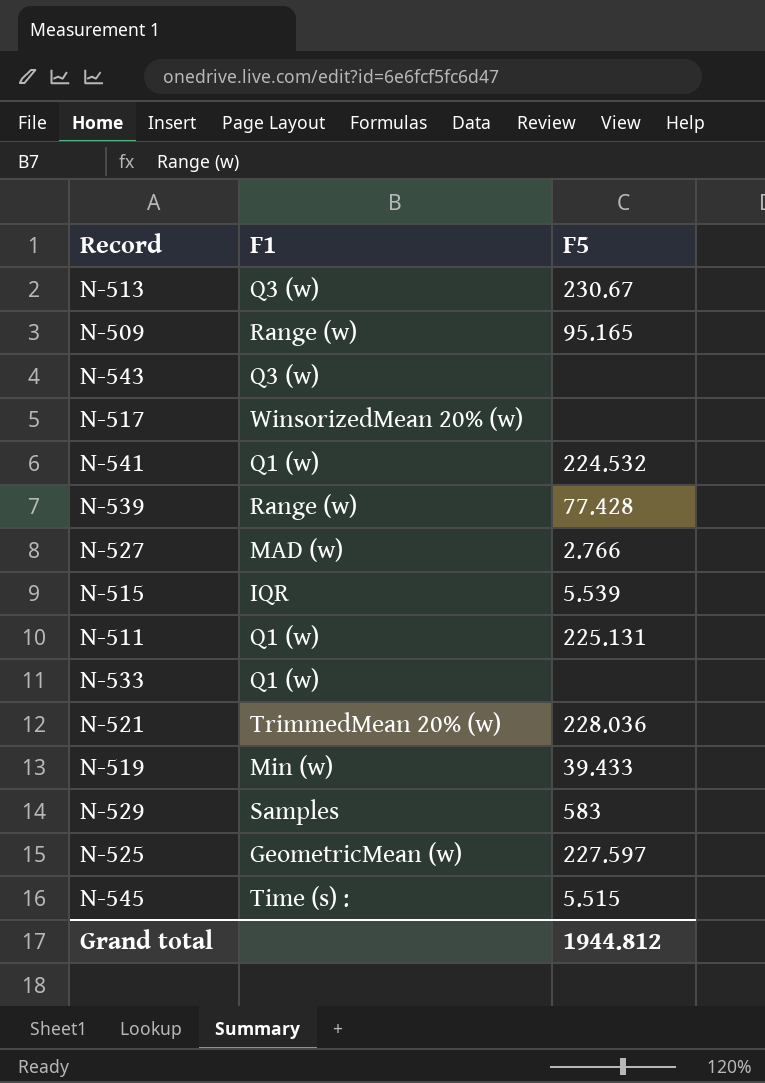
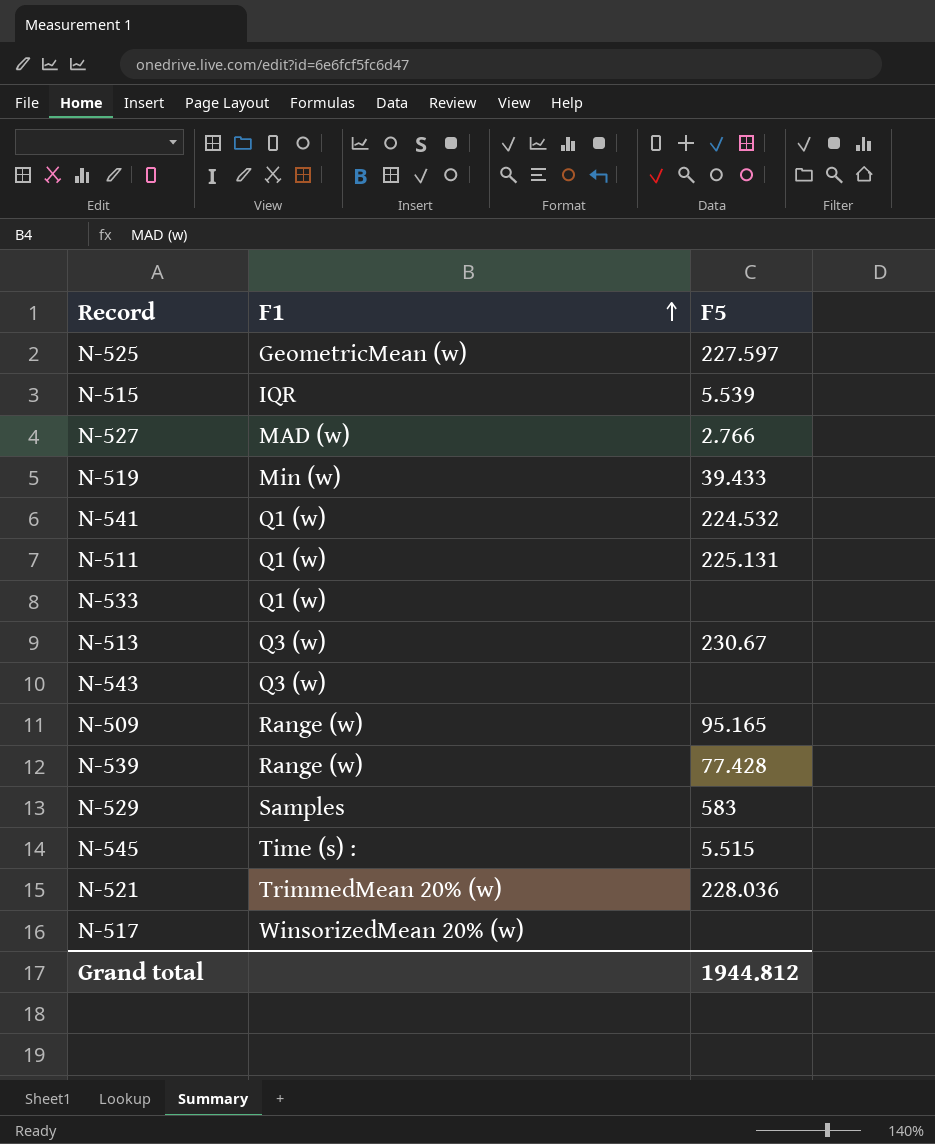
row order: none -> F1 ascending

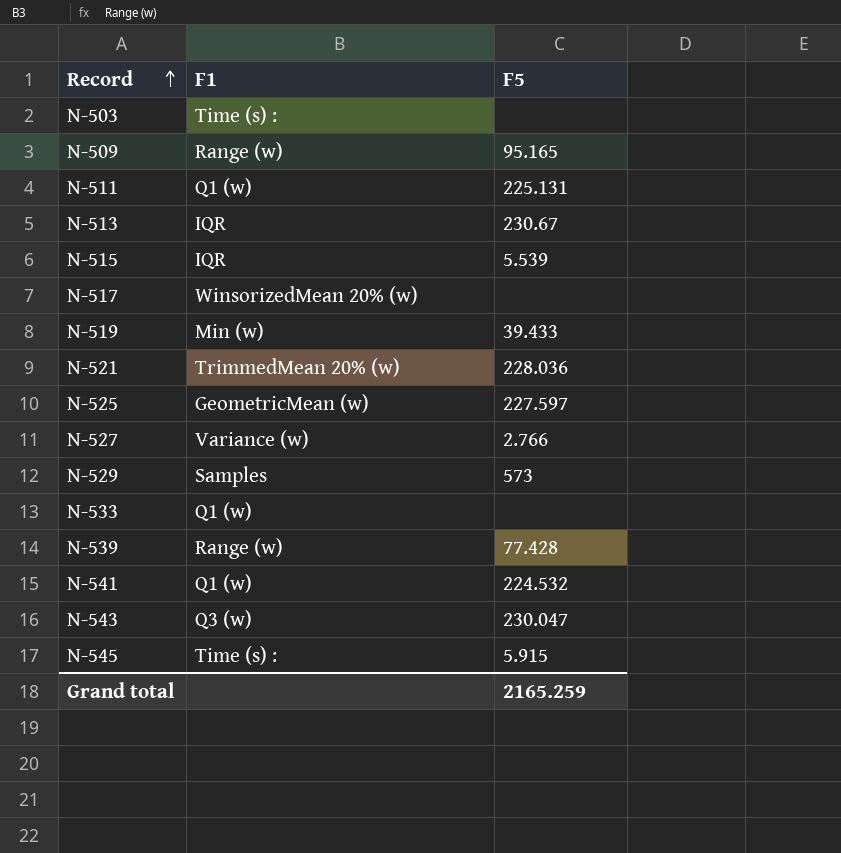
row order: F1 ascending -> Record ascending
row N-503: none -> Time (s) : | none
N-513 | F1: Q3 (w) -> IQR
N-527 | F1: MAD (w) -> Variance (w)
N-529 | F5: 583 -> 573
N-543 | F5: none -> 230.047
N-545 | F5: 5.515 -> 5.915
Grand total | F5: 1944.812 -> 2165.259

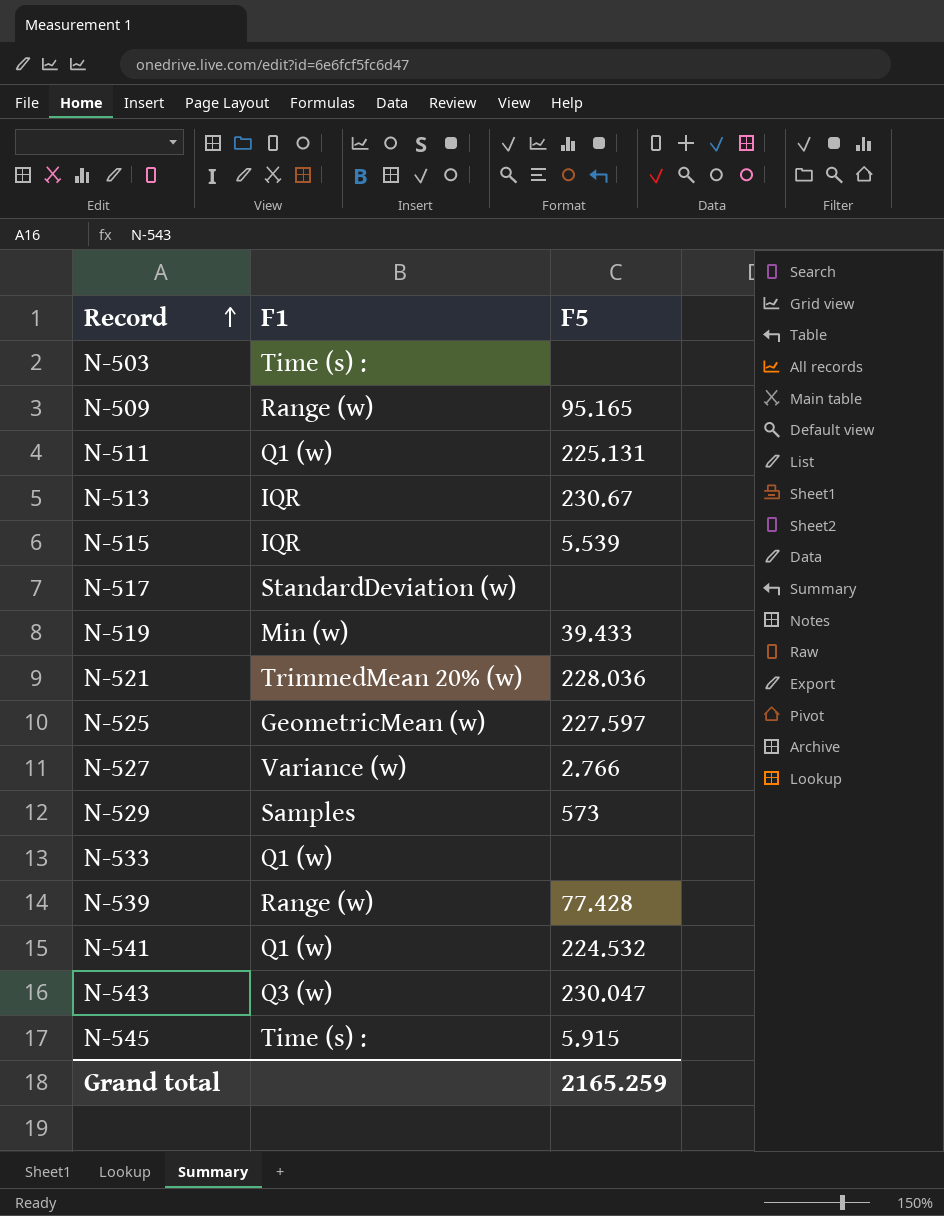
N-517 | F1: WinsorizedMean 20% (w) -> StandardDeviation (w)

